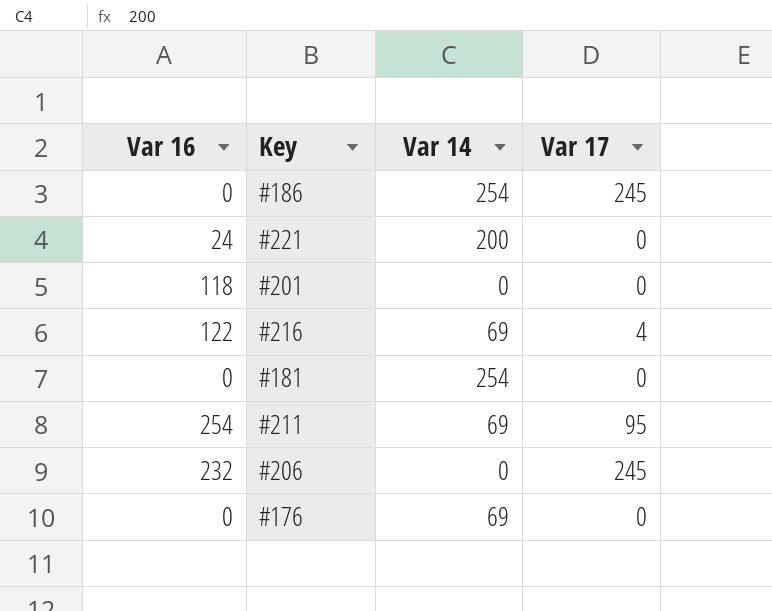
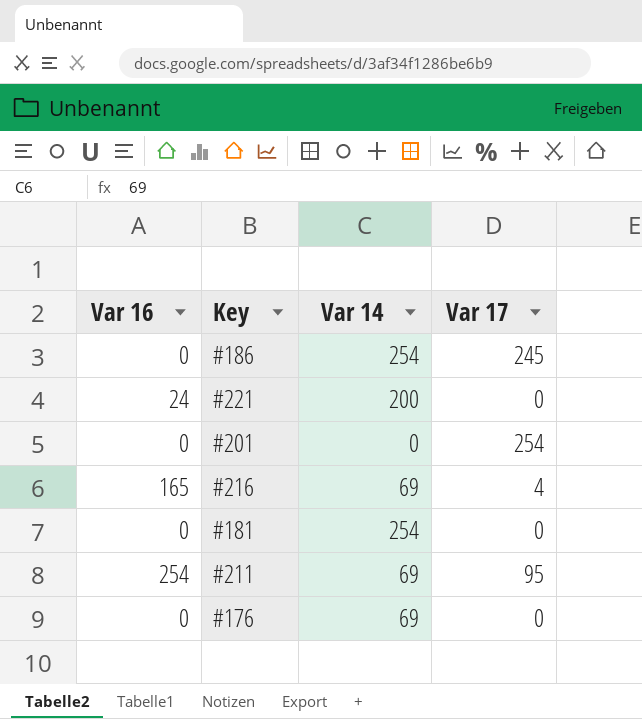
row #206: 232 | 0 | 245 -> none
#201 | Var 16: 118 -> 0
#201 | Var 17: 0 -> 254
#216 | Var 16: 122 -> 165

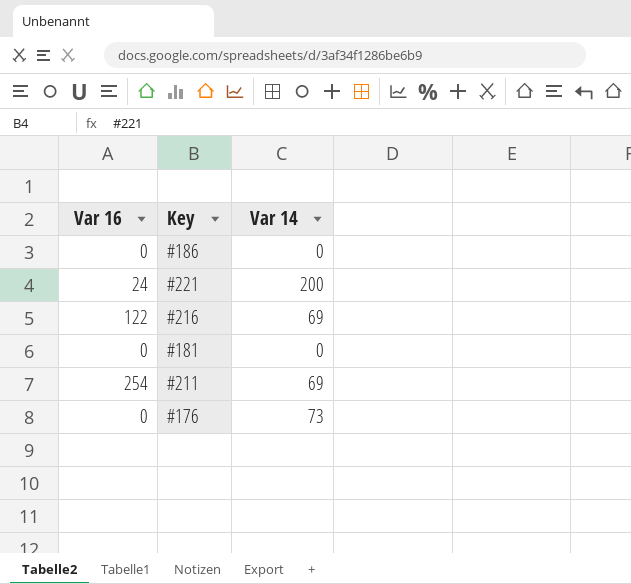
column Var 17 | position: 4 -> none
row #201: 0 | 0 | 254 -> none
#186 | Var 14: 254 -> 0
#216 | Var 16: 165 -> 122
#181 | Var 14: 254 -> 0
#176 | Var 14: 69 -> 73

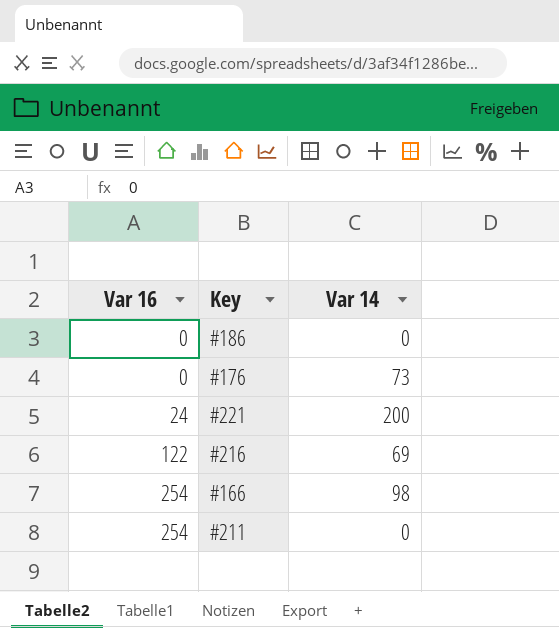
row order: none -> Var 16 ascending
row #181: 0 | 0 -> none
row #166: none -> 254 | 98
#211 | Var 14: 69 -> 0

